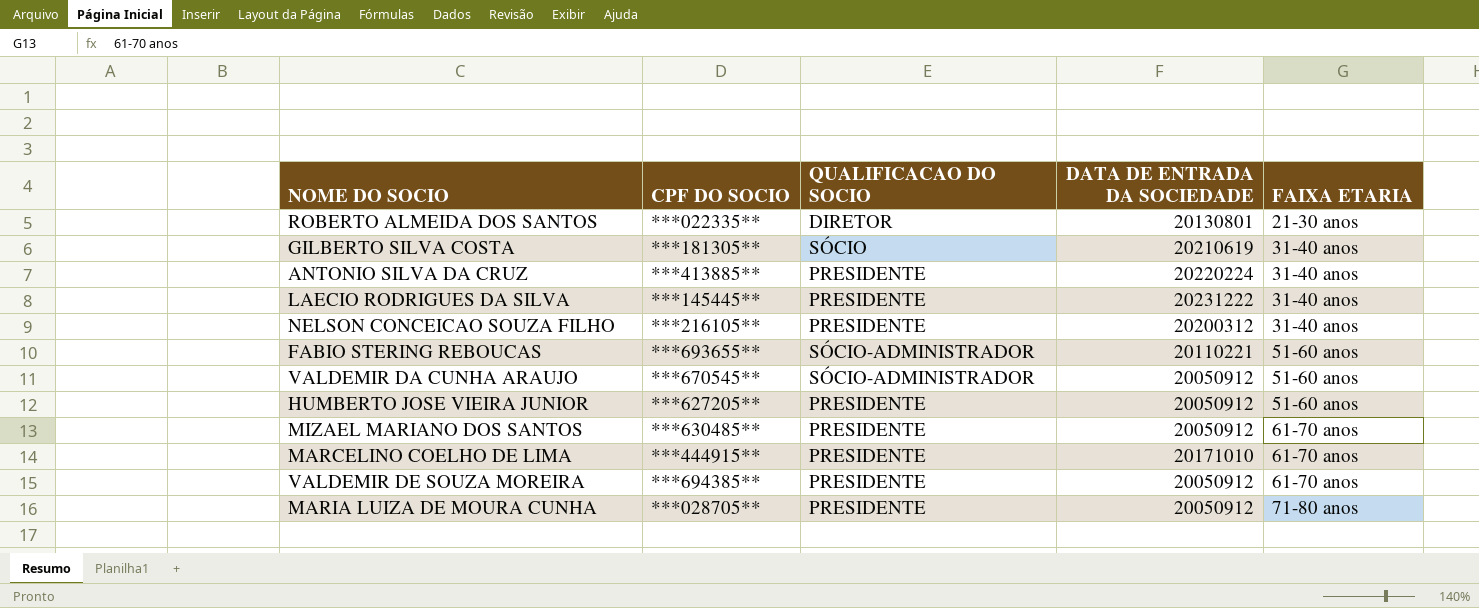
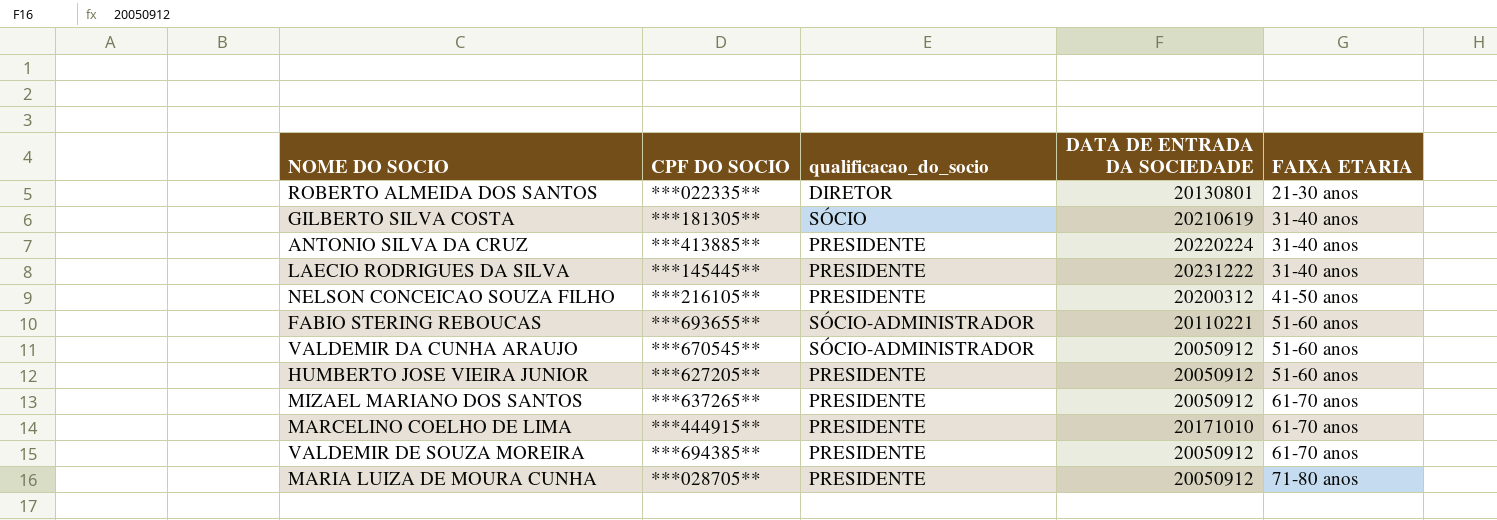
column name: QUALIFICACAO DO SOCIO -> qualificacao_do_socio
NELSON CONCEICAO SOUZA FILHO | FAIXA ETARIA: 31-40 anos -> 41-50 anos
MIZAEL MARIANO DOS SANTOS | CPF DO SOCIO: ***630485** -> ***637265**

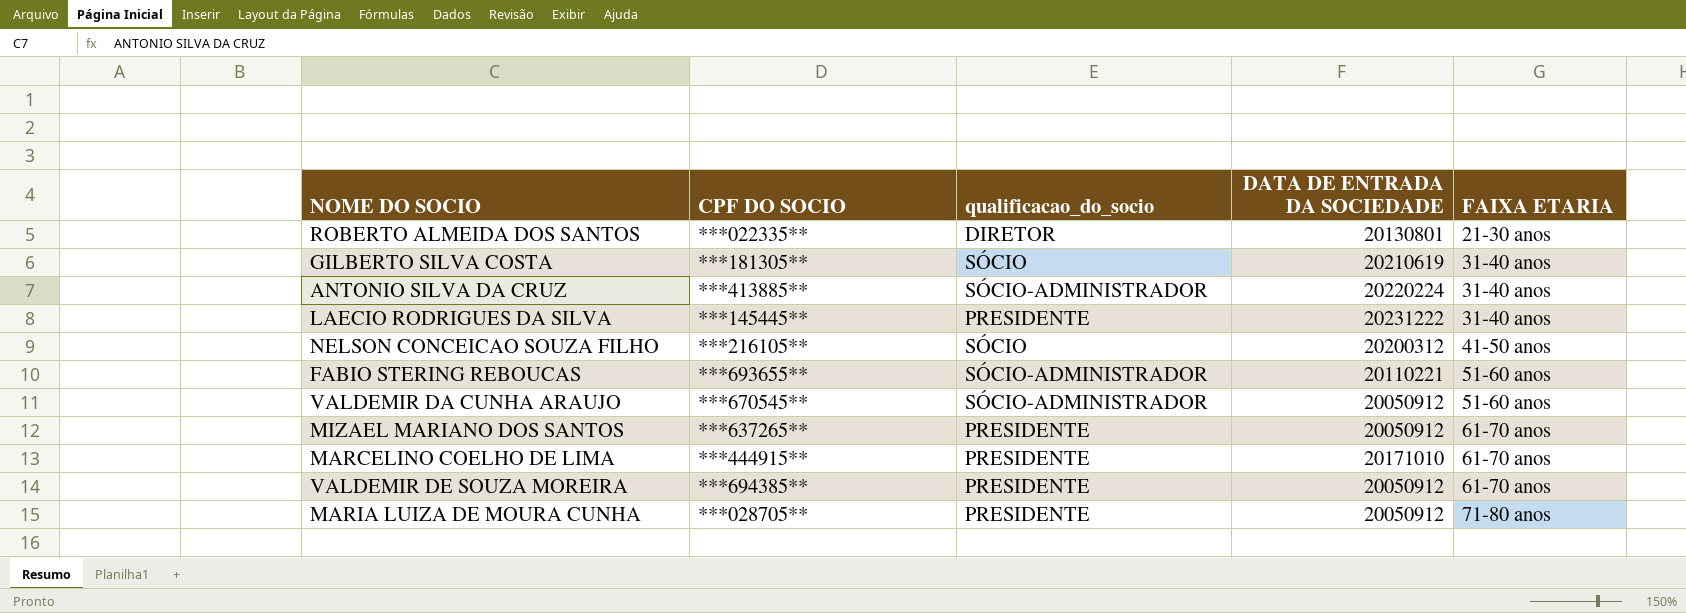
row HUMBERTO JOSE VIEIRA JUNIOR: ***627205** | PRESIDENTE | 20050912 | 51-60 anos -> none
ANTONIO SILVA DA CRUZ | qualificacao_do_socio: PRESIDENTE -> SÓCIO-ADMINISTRADOR
NELSON CONCEICAO SOUZA FILHO | qualificacao_do_socio: PRESIDENTE -> SÓCIO

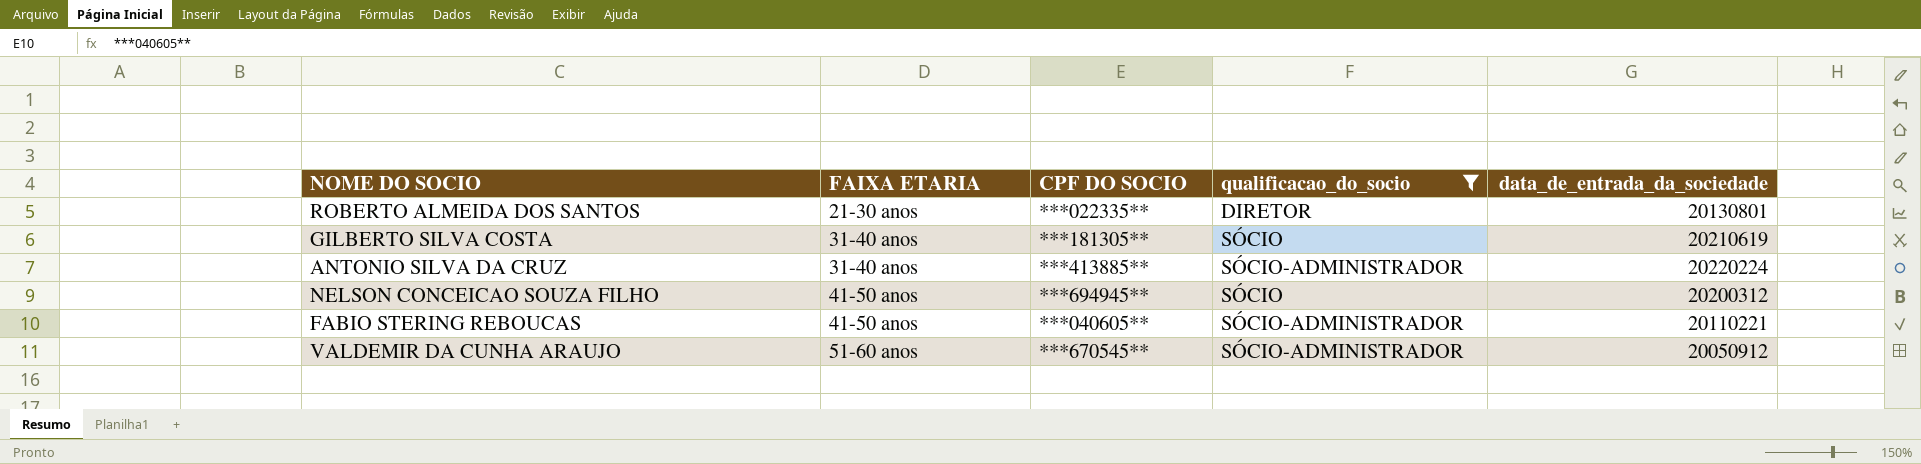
filter: none -> qualificacao_do_socio != PRESIDENTE
column FAIXA ETARIA | position: 5 -> 2
column name: DATA DE ENTRADA DA SOCIEDADE -> data_de_entrada_da_sociedade
NELSON CONCEICAO SOUZA FILHO | CPF DO SOCIO: ***216105** -> ***694945**
FABIO STERING REBOUCAS | FAIXA ETARIA: 51-60 anos -> 41-50 anos
FABIO STERING REBOUCAS | CPF DO SOCIO: ***693655** -> ***040605**

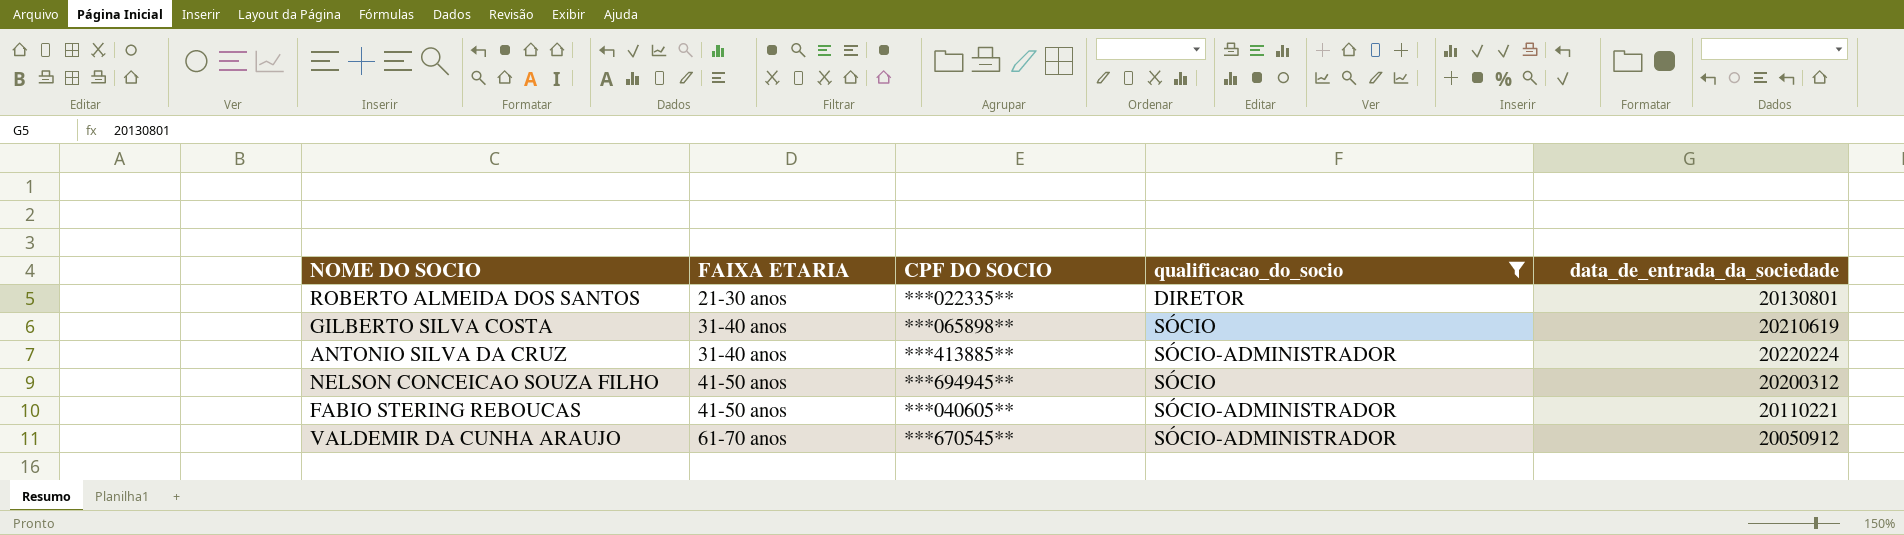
GILBERTO SILVA COSTA | CPF DO SOCIO: ***181305** -> ***065898**
VALDEMIR DA CUNHA ARAUJO | FAIXA ETARIA: 51-60 anos -> 61-70 anos

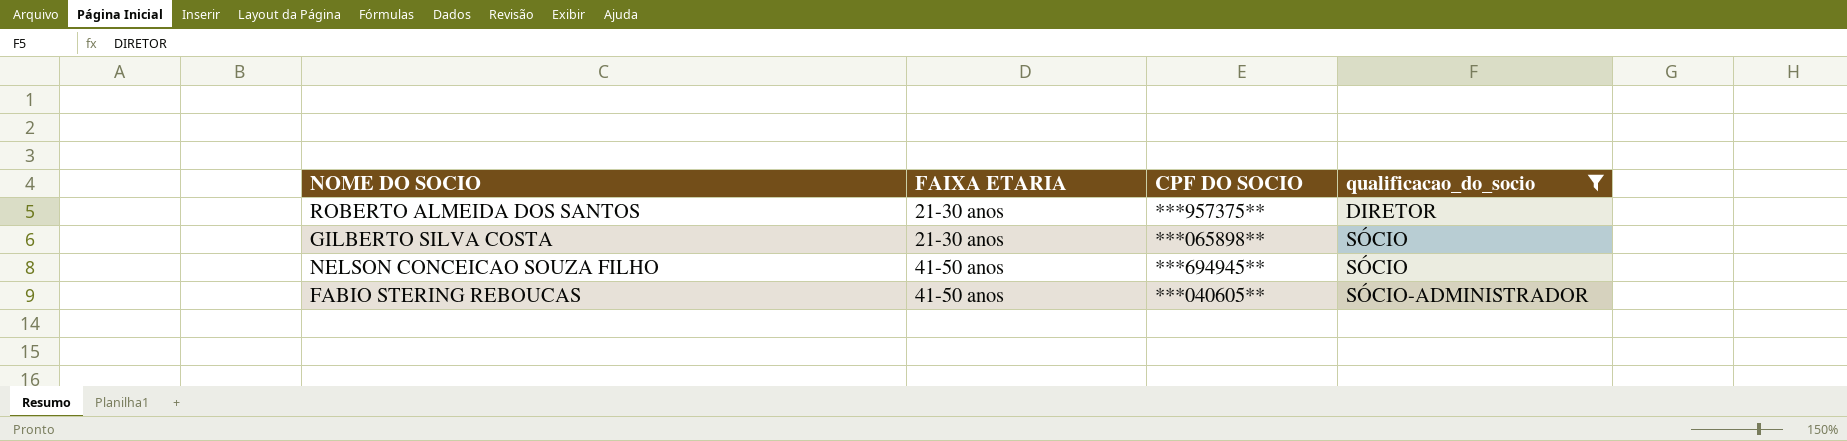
column data_de_entrada_da_sociedade | position: 5 -> none
row ANTONIO SILVA DA CRUZ: 31-40 anos | ***413885** | SÓCIO-ADMINISTRADOR | 20220224 -> none
row VALDEMIR DA CUNHA ARAUJO: 61-70 anos | ***670545** | SÓCIO-ADMINISTRADOR | 20050912 -> none
ROBERTO ALMEIDA DOS SANTOS | CPF DO SOCIO: ***022335** -> ***957375**
GILBERTO SILVA COSTA | FAIXA ETARIA: 31-40 anos -> 21-30 anos

